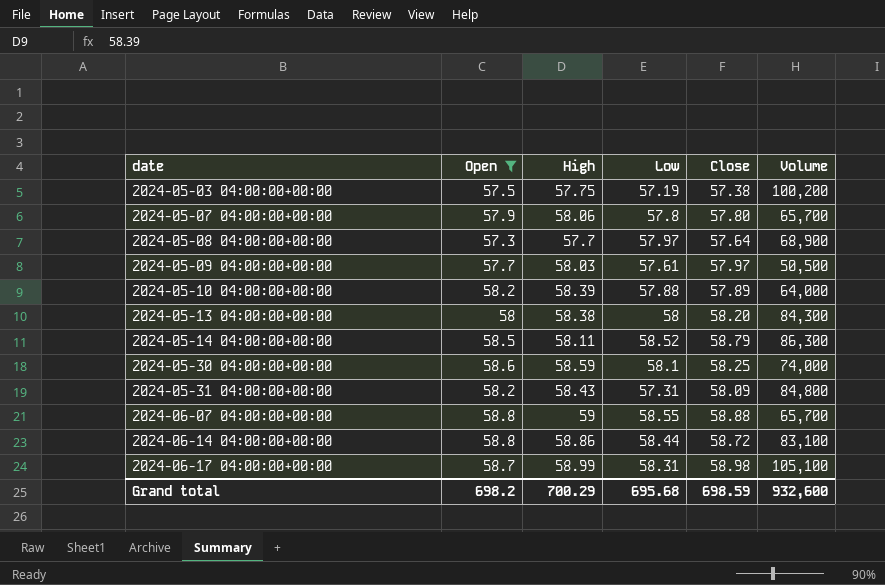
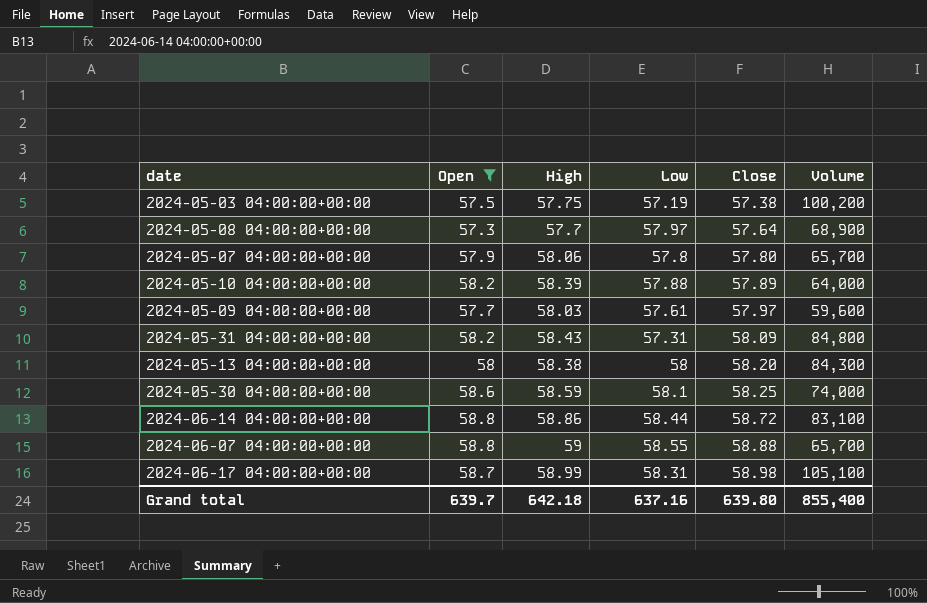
row order: date ascending -> Close ascending
row 2024-05-14 04:00:00+00:00: 58.5 | 58.11 | 58.52 | 58.79 | 86,300 -> none
2024-05-09 04:00:00+00:00 | Volume: 50,500 -> 59,600
Grand total | Open: 698.2 -> 639.7
Grand total | High: 700.29 -> 642.18
Grand total | Low: 695.68 -> 637.16
Grand total | Close: 698.59 -> 639.80
Grand total | Volume: 932,600 -> 855,400

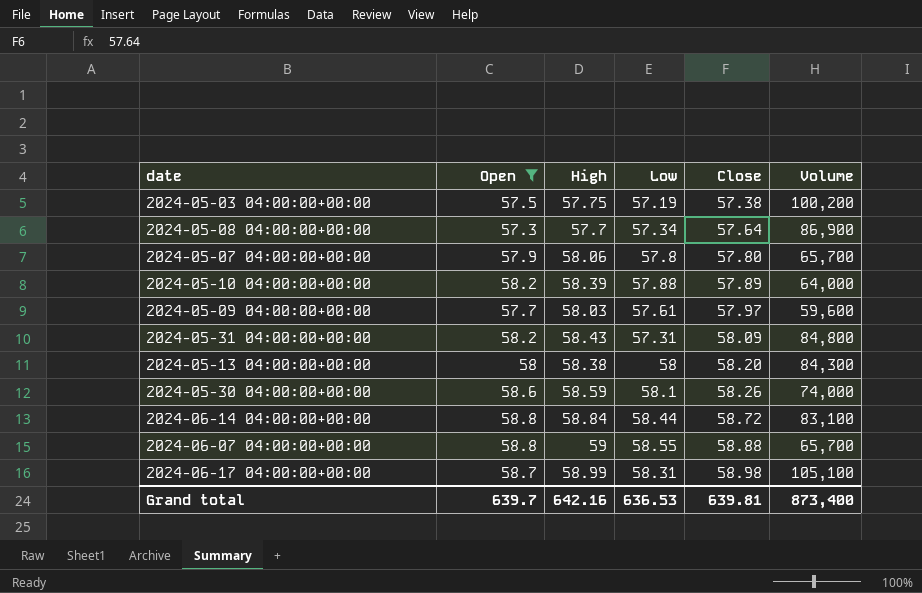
2024-05-08 04:00:00+00:00 | Low: 57.97 -> 57.34
2024-05-08 04:00:00+00:00 | Volume: 68,900 -> 86,900
2024-05-30 04:00:00+00:00 | Close: 58.25 -> 58.26
2024-06-14 04:00:00+00:00 | High: 58.86 -> 58.84
Grand total | High: 642.18 -> 642.16
Grand total | Low: 637.16 -> 636.53
Grand total | Close: 639.80 -> 639.81
Grand total | Volume: 855,400 -> 873,400

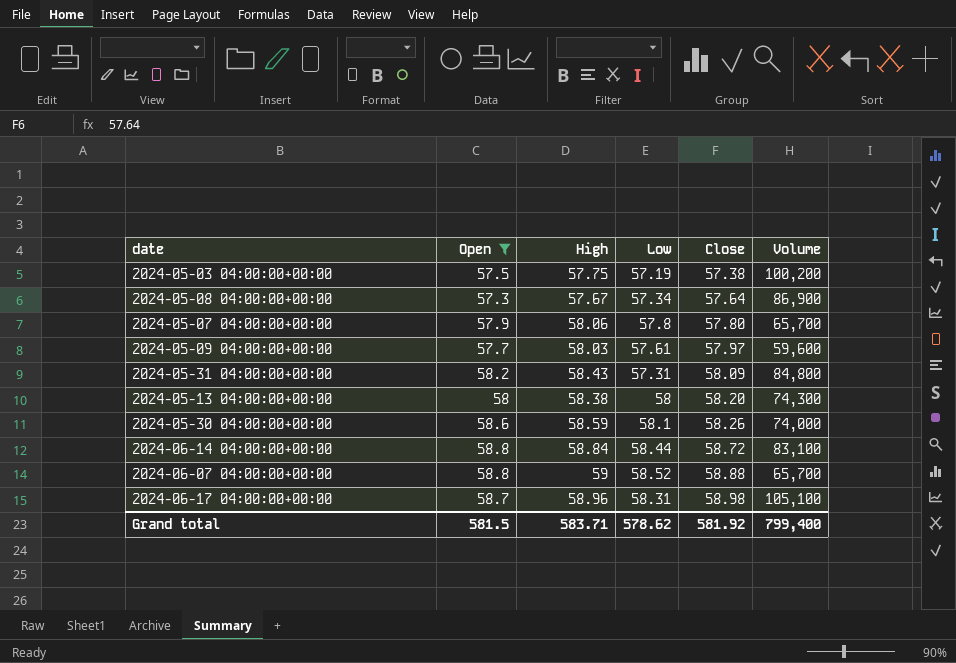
row 2024-05-10 04:00:00+00:00: 58.2 | 58.39 | 57.88 | 57.89 | 64,000 -> none
2024-05-08 04:00:00+00:00 | High: 57.7 -> 57.67
2024-05-13 04:00:00+00:00 | Volume: 84,300 -> 74,300
2024-06-07 04:00:00+00:00 | Low: 58.55 -> 58.52
2024-06-17 04:00:00+00:00 | High: 58.99 -> 58.96
Grand total | Open: 639.7 -> 581.5
Grand total | High: 642.16 -> 583.71
Grand total | Low: 636.53 -> 578.62
Grand total | Close: 639.81 -> 581.92
Grand total | Volume: 873,400 -> 799,400

